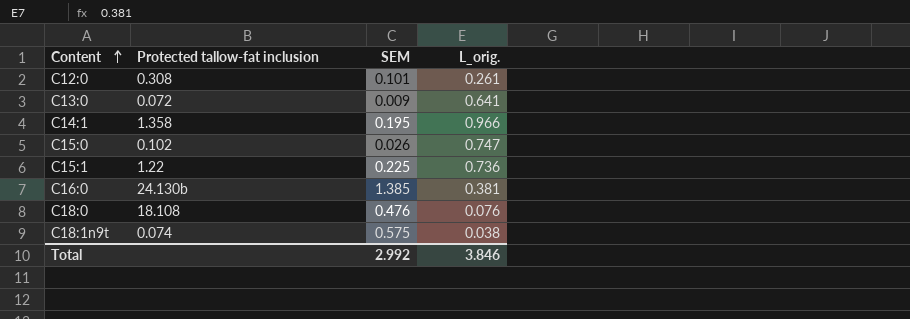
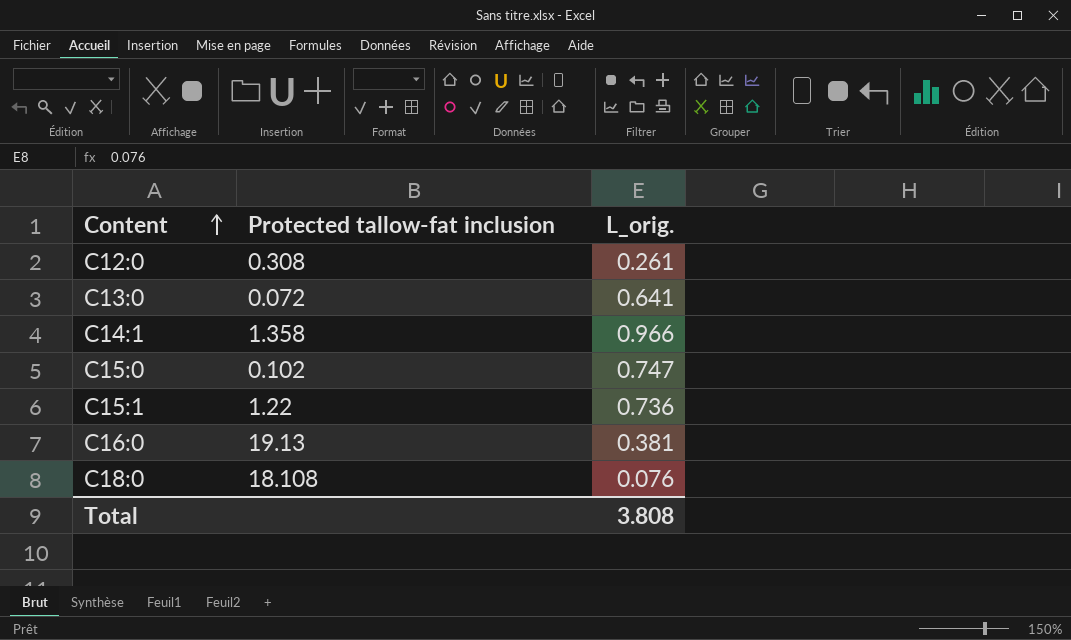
column SEM | position: 3 -> none
row C18:1n9t: 0.074 | 0.575 | 0.038 -> none
C16:0 | Protected tallow-fat inclusion: 24.130b -> 19.13
Total | L_orig.: 3.846 -> 3.808

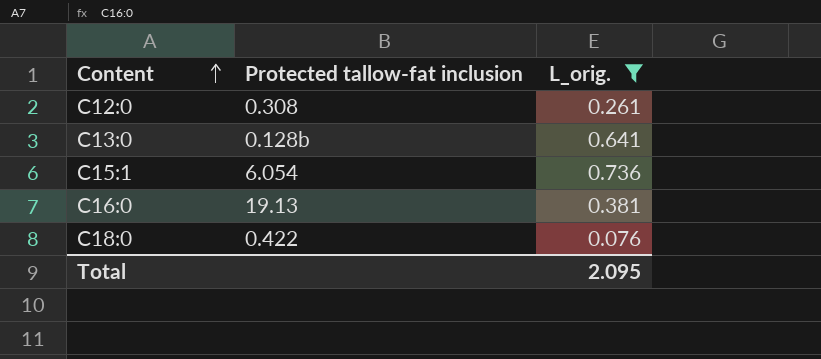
filter: none -> L_orig. <= 0.736
C13:0 | Protected tallow-fat inclusion: 0.072 -> 0.128b
C15:1 | Protected tallow-fat inclusion: 1.22 -> 6.054
C18:0 | Protected tallow-fat inclusion: 18.108 -> 0.422
Total | L_orig.: 3.808 -> 2.095

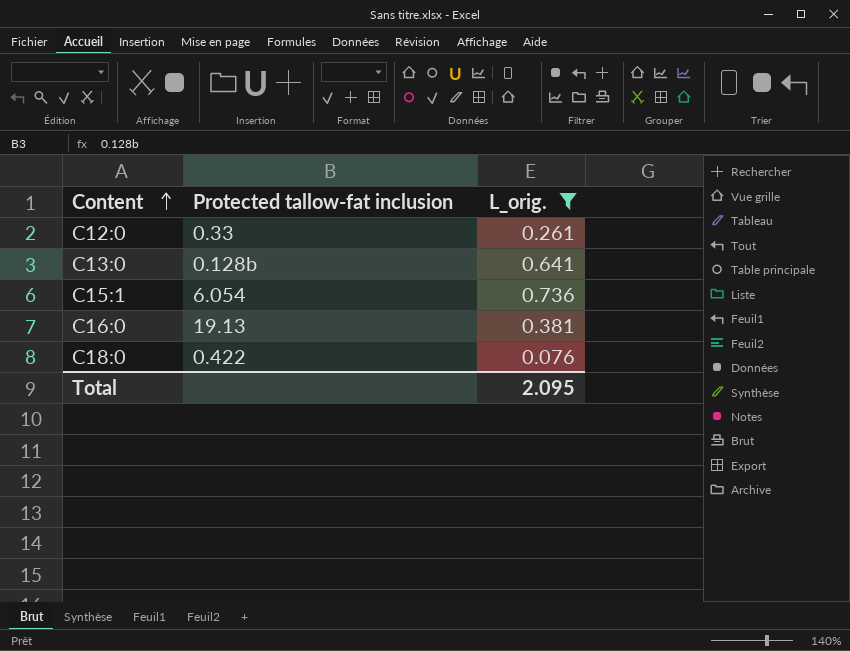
C12:0 | Protected tallow-fat inclusion: 0.308 -> 0.33

